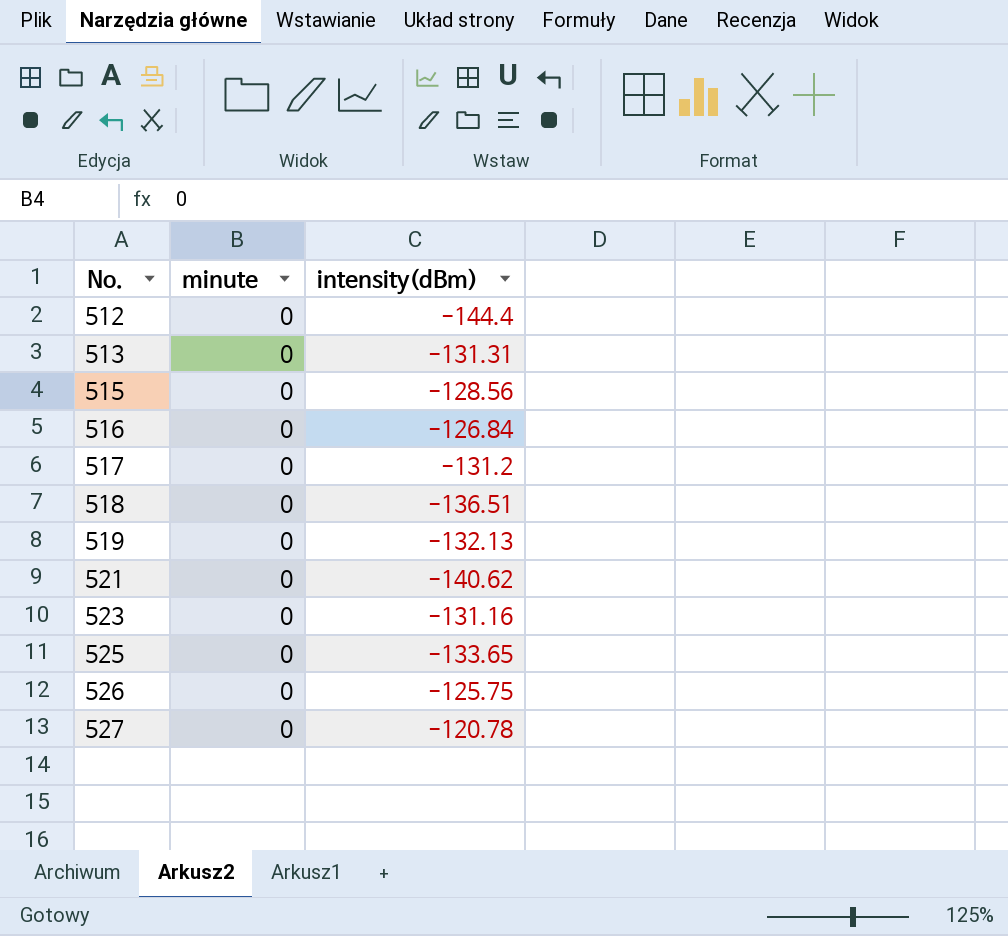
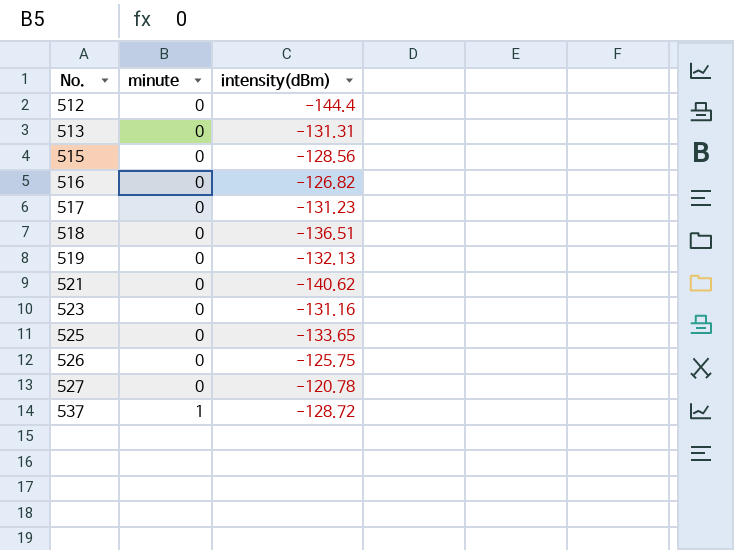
516 | intensity(dBm): -126.84 -> -126.82
517 | intensity(dBm): -131.2 -> -131.23
row 537: none -> 1 | -128.72

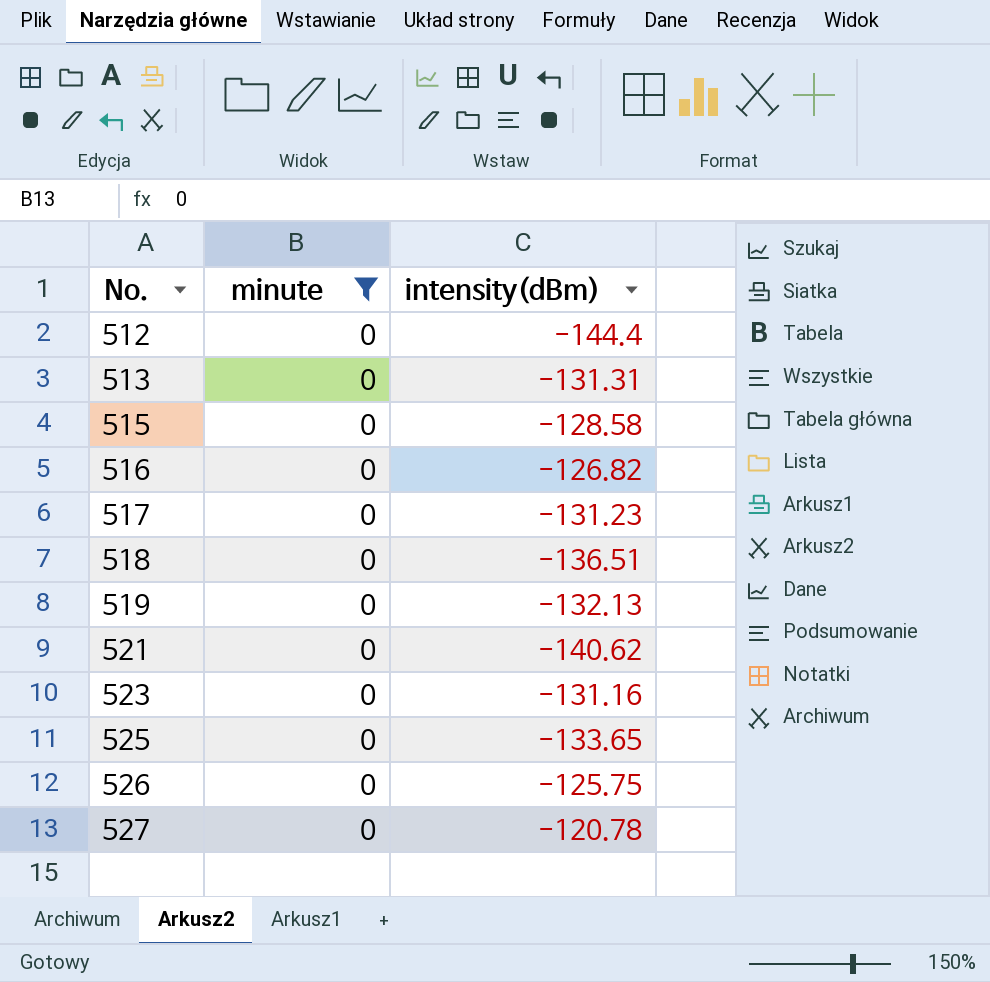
filter: none -> minute = 0
515 | intensity(dBm): -128.56 -> -128.58

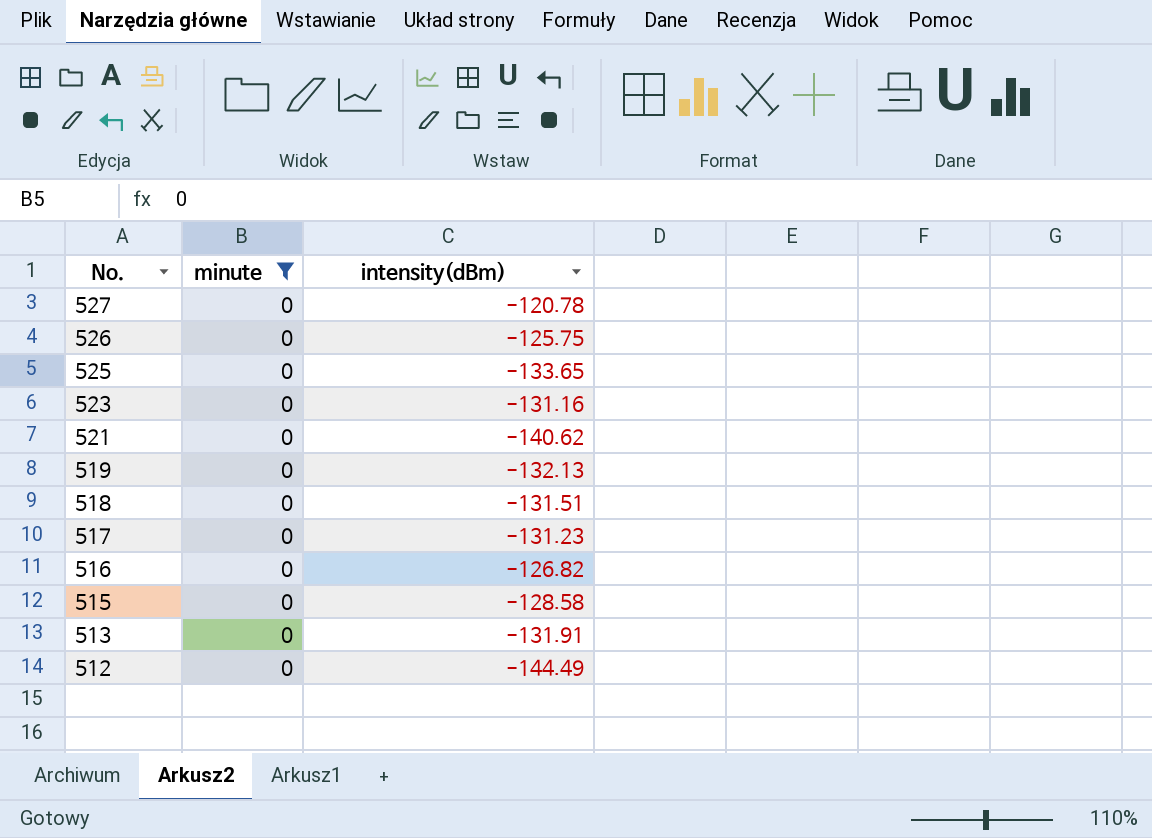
row order: No. ascending -> No. descending
518 | intensity(dBm): -136.51 -> -131.51
513 | intensity(dBm): -131.31 -> -131.91
512 | intensity(dBm): -144.4 -> -144.49

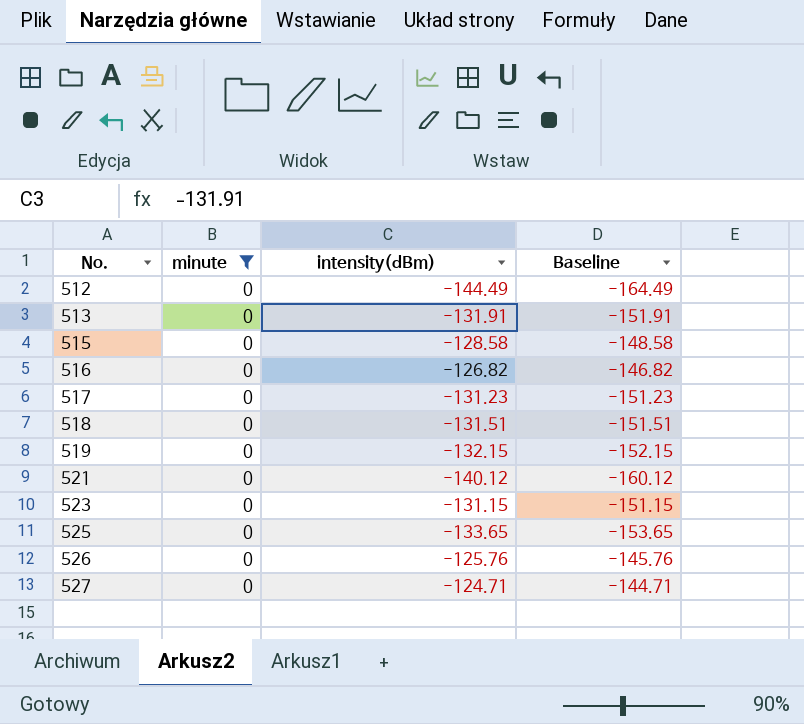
row order: No. descending -> No. ascending
column Baseline | formula: none -> [intensity(dBm)] - 20
519 | intensity(dBm): -132.13 -> -132.15
521 | intensity(dBm): -140.62 -> -140.12
523 | intensity(dBm): -131.16 -> -131.15
526 | intensity(dBm): -125.75 -> -125.76
527 | intensity(dBm): -120.78 -> -124.71

